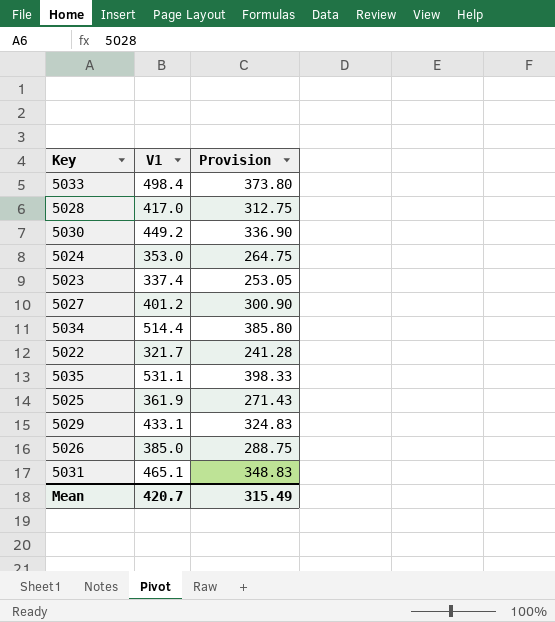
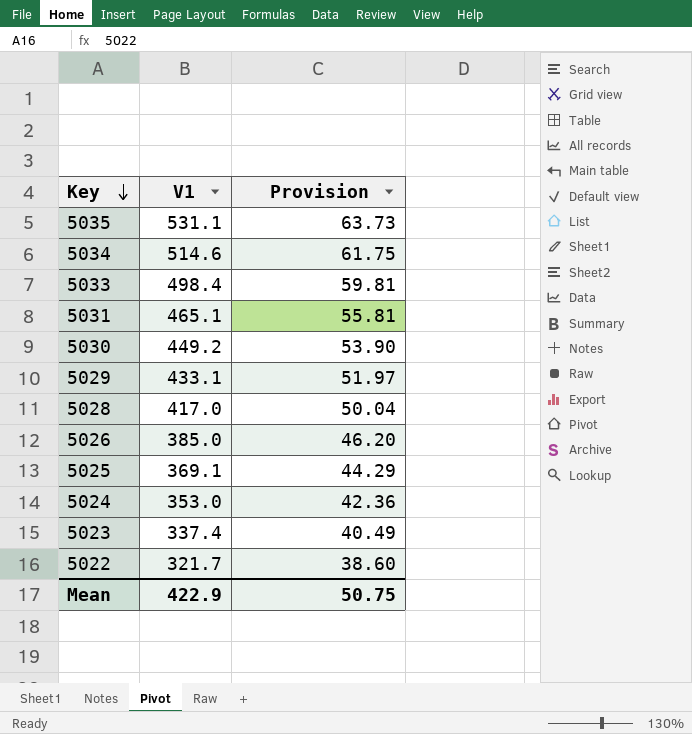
row order: none -> Key descending
column Provision | formula: [V1] * 0.75 -> [V1] * 0.12
row 5027: 401.2 | 300.90 -> none
5034 | V1: 514.4 -> 514.6
5025 | V1: 361.9 -> 369.1
Mean | V1: 420.7 -> 422.9
Mean | Provision: 315.49 -> 50.75

